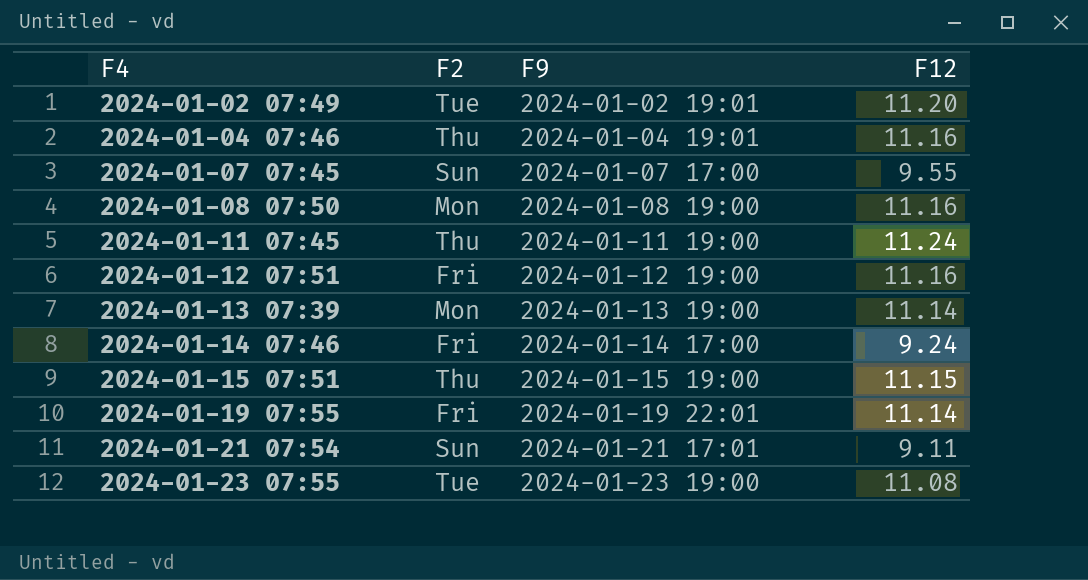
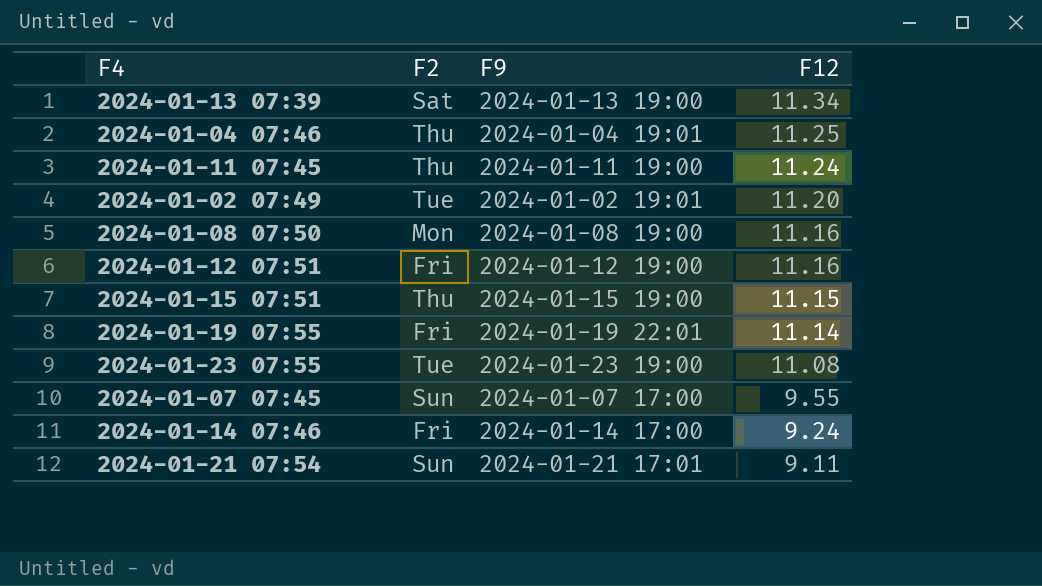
row order: F4 ascending -> F12 descending
2024-01-13 07:39 | F2: Mon -> Sat
2024-01-13 07:39 | F12: 11.14 -> 11.34
2024-01-04 07:46 | F12: 11.16 -> 11.25

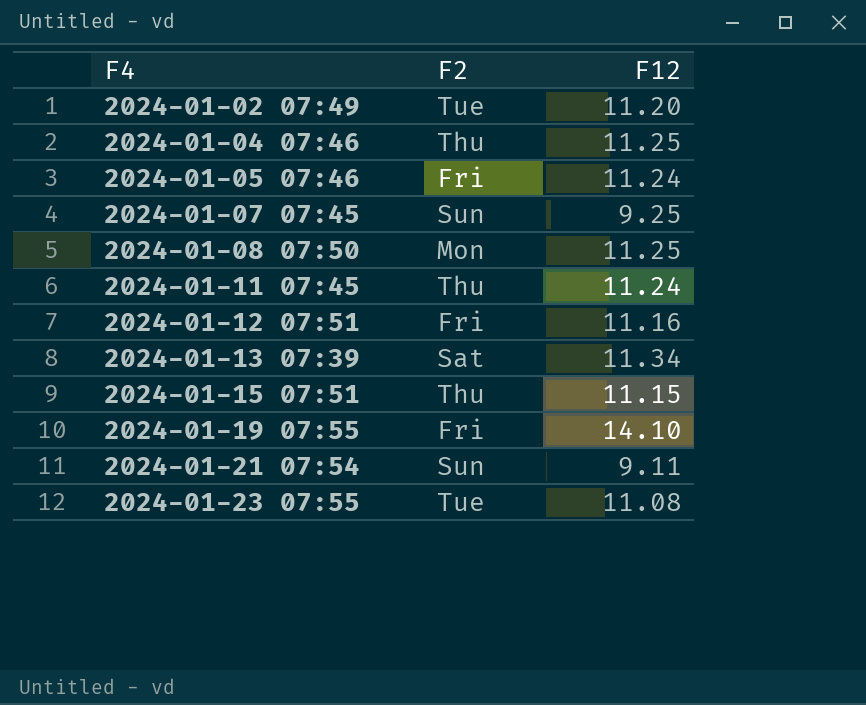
row order: F12 descending -> F4 ascending
column F9 | position: 3 -> none
row 2024-01-14 07:46: Fri | 2024-01-14 17:00 | 9.24 -> none
row 2024-01-05 07:46: none -> Fri | 11.24
2024-01-07 07:45 | F12: 9.55 -> 9.25
2024-01-08 07:50 | F12: 11.16 -> 11.25
2024-01-19 07:55 | F12: 11.14 -> 14.10

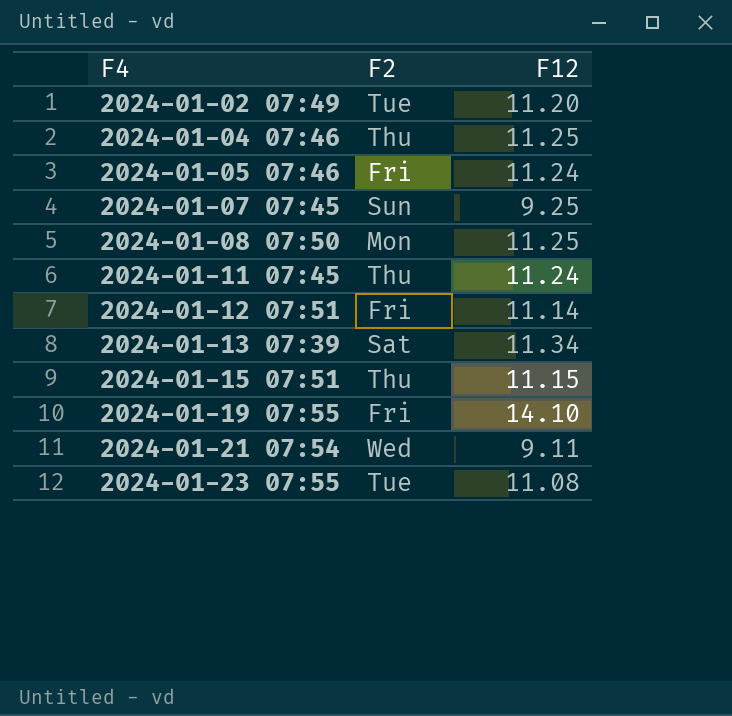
2024-01-12 07:51 | F12: 11.16 -> 11.14
2024-01-21 07:54 | F2: Sun -> Wed

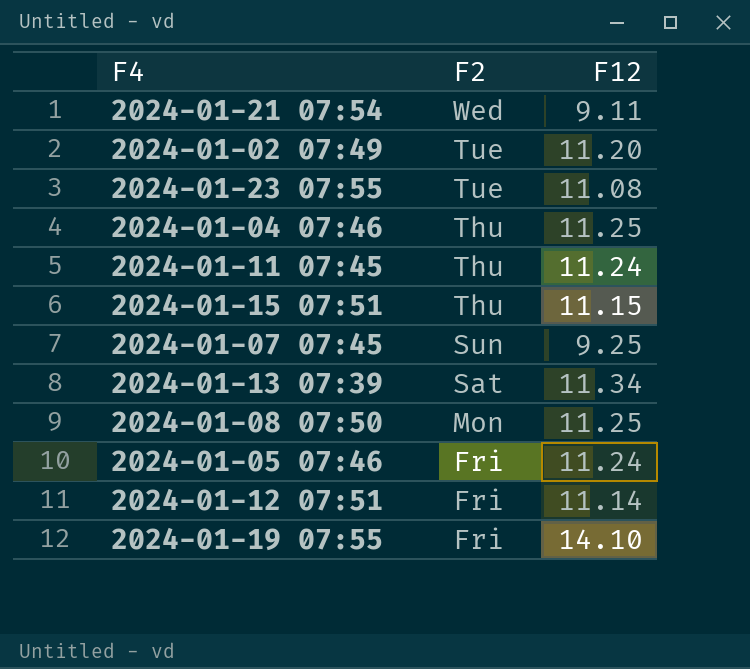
row order: F4 ascending -> F2 descending

